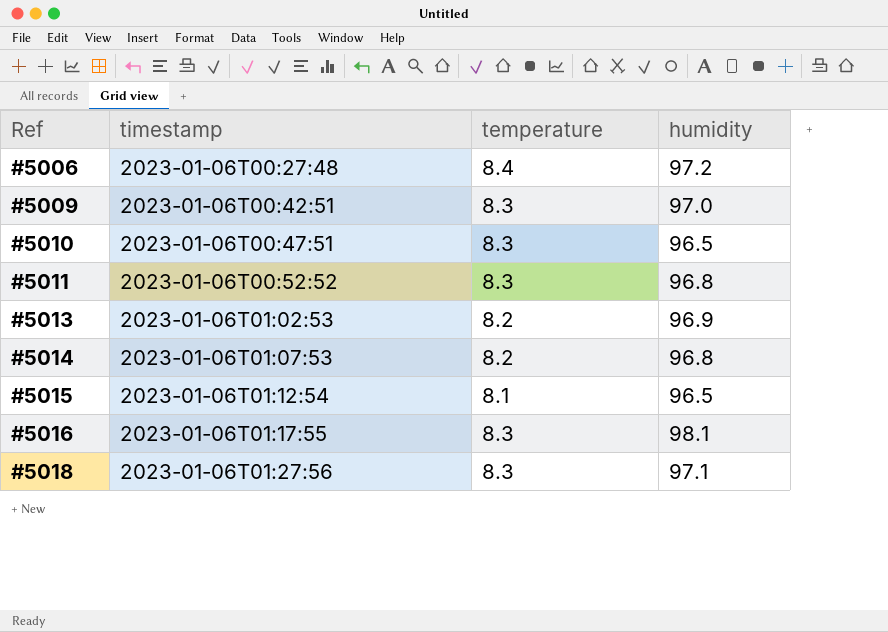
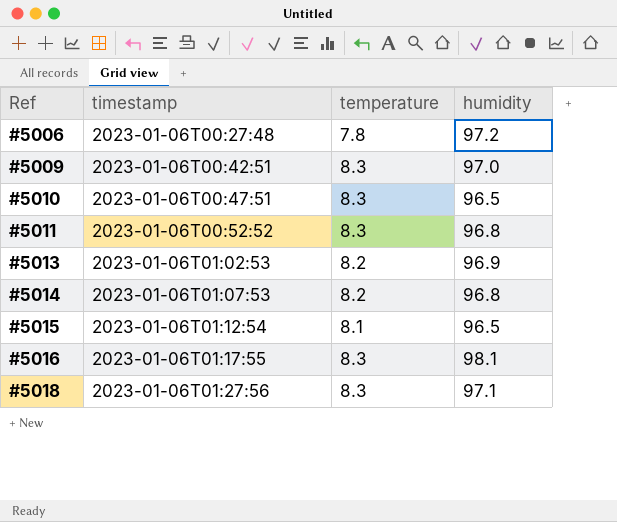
#5006 | temperature: 8.4 -> 7.8

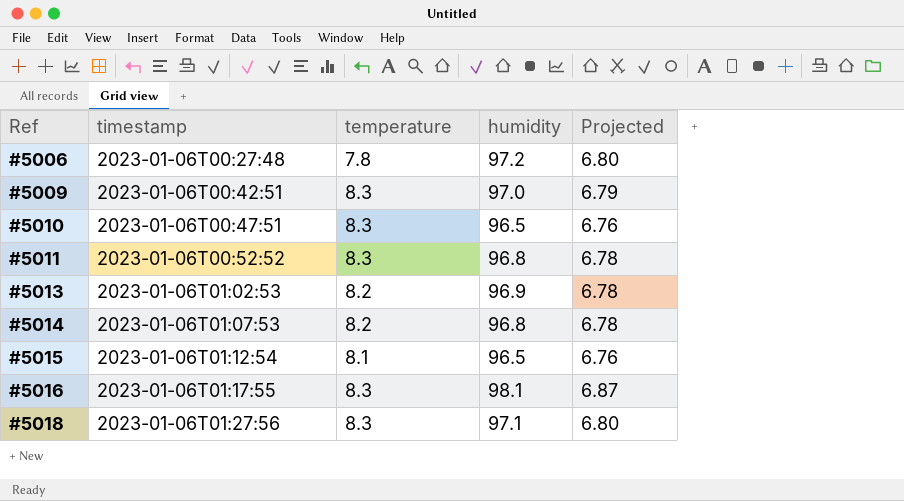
column Projected | formula: none -> [humidity] * 0.07

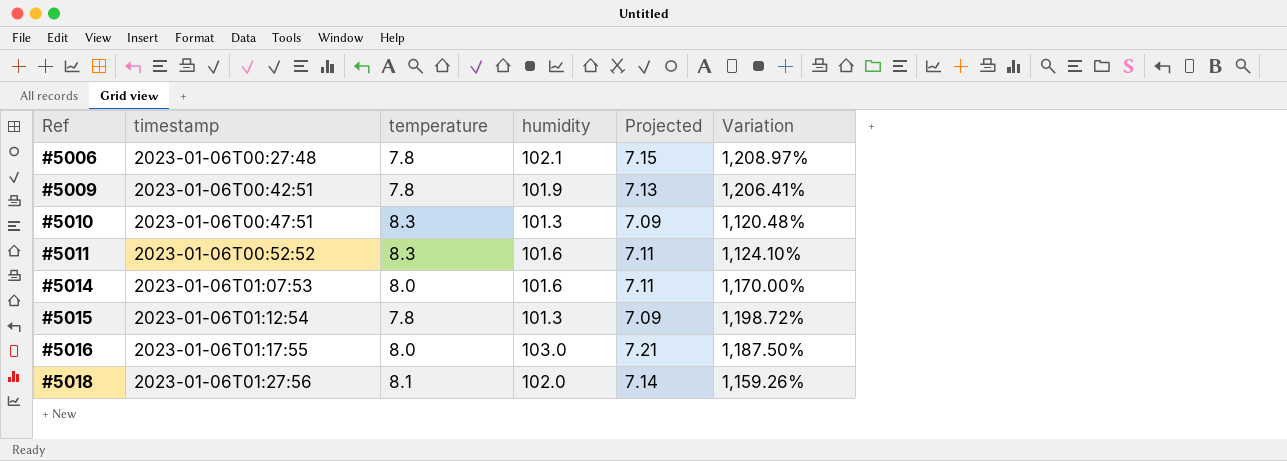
column Variation | formula: none -> ([humidity] - [temperature]) / [temperature]
row #5013: 2023-01-06T01:02:53 | 8.2 | 96.9 | 6.78 -> none
#5006 | humidity: 97.2 -> 102.1
#5006 | Projected: 6.80 -> 7.15
#5009 | temperature: 8.3 -> 7.8
#5009 | humidity: 97.0 -> 101.9
#5009 | Projected: 6.79 -> 7.13
#5010 | humidity: 96.5 -> 101.3
#5010 | Projected: 6.76 -> 7.09
#5011 | humidity: 96.8 -> 101.6
#5011 | Projected: 6.78 -> 7.11
#5014 | temperature: 8.2 -> 8.0
#5014 | humidity: 96.8 -> 101.6
#5014 | Projected: 6.78 -> 7.11
#5015 | temperature: 8.1 -> 7.8
#5015 | humidity: 96.5 -> 101.3
#5015 | Projected: 6.76 -> 7.09
#5016 | temperature: 8.3 -> 8.0
#5016 | humidity: 98.1 -> 103.0
#5016 | Projected: 6.87 -> 7.21
#5018 | temperature: 8.3 -> 8.1
#5018 | humidity: 97.1 -> 102.0
#5018 | Projected: 6.80 -> 7.14

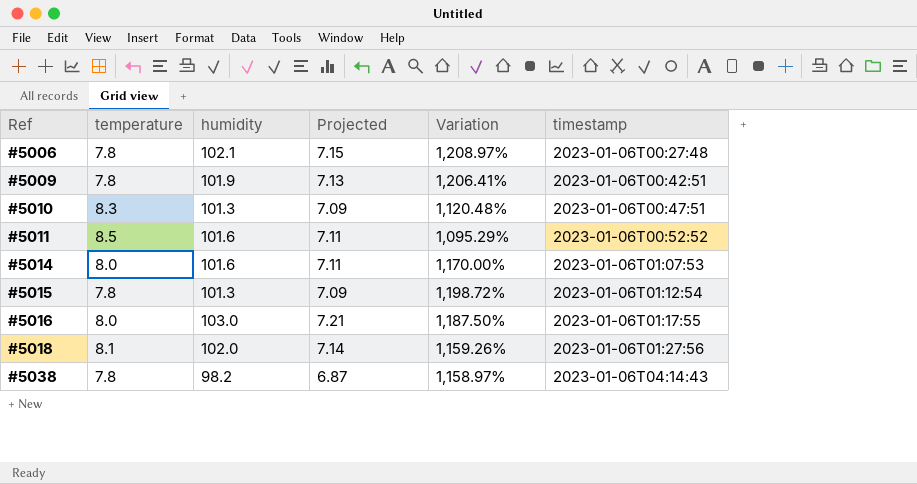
column timestamp | position: 2 -> 6
#5011 | temperature: 8.3 -> 8.5
#5011 | Variation: 1,124.10% -> 1,095.29%
row #5038: none -> 7.8 | 98.2 | 6.87 | 1,158.97% | 2023-01-06T04:14:43

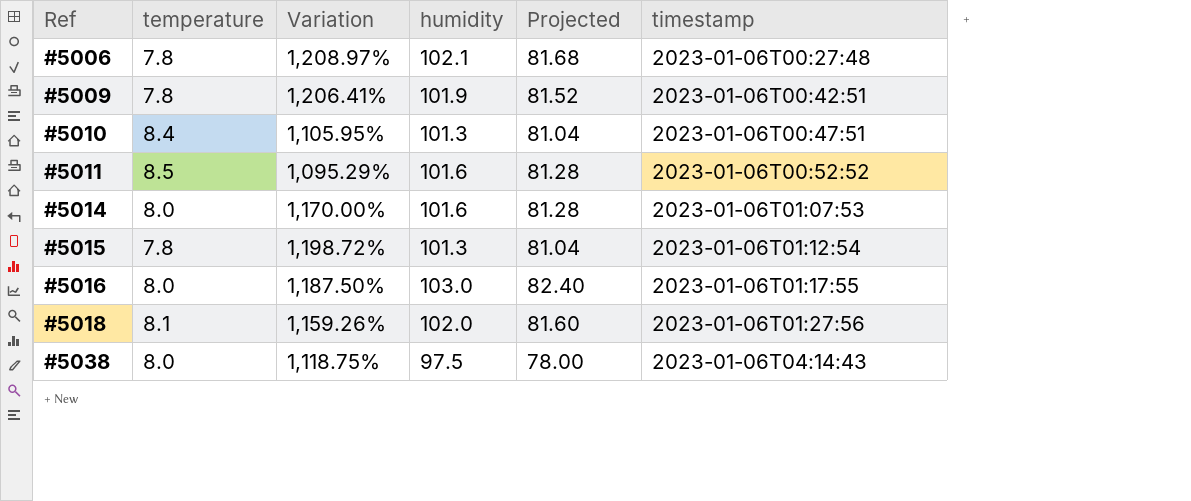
column Variation | position: 5 -> 3
column Projected | formula: [humidity] * 0.07 -> [humidity] * 0.8
#5010 | temperature: 8.3 -> 8.4
#5010 | Variation: 1,120.48% -> 1,105.95%
#5038 | temperature: 7.8 -> 8.0
#5038 | Variation: 1,158.97% -> 1,118.75%
#5038 | humidity: 98.2 -> 97.5

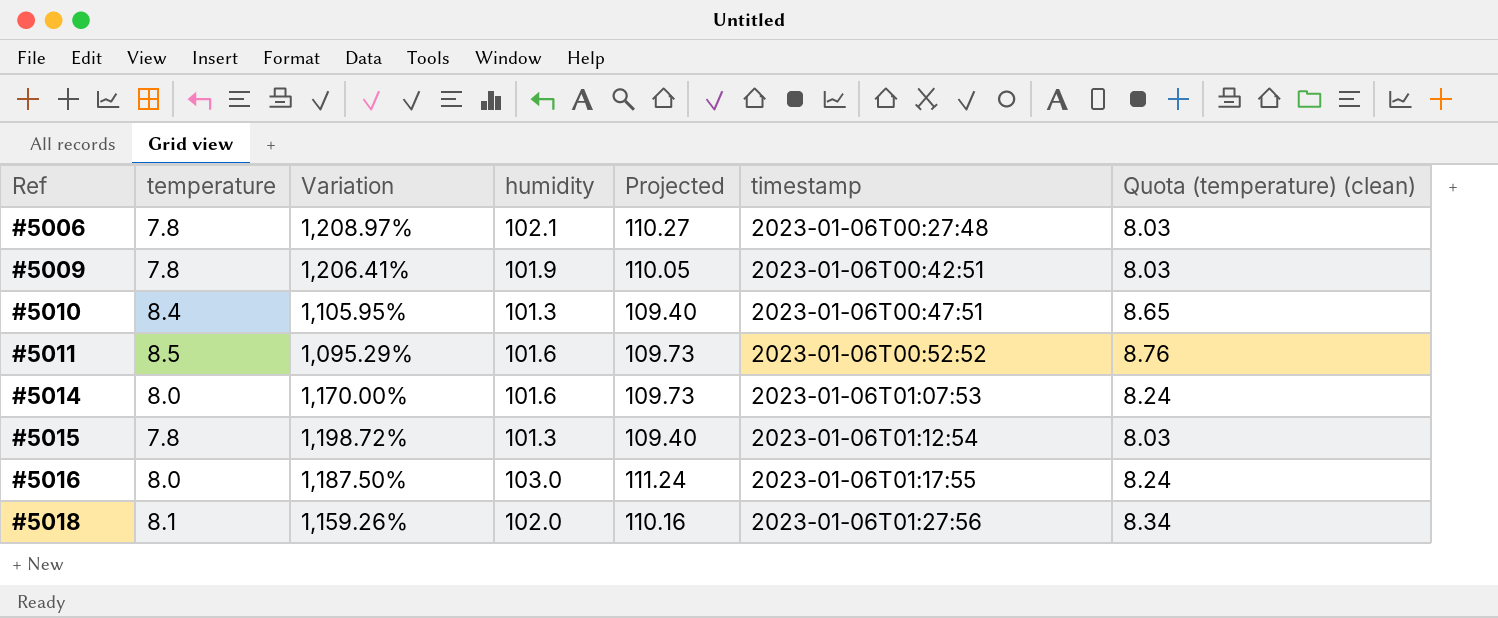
column Projected | formula: [humidity] * 0.8 -> [humidity] * 1.08
column Quota (temperature) (clean) | formula: none -> [temperature] * 1.03
row #5038: 8.0 | 1,118.75% | 97.5 | 78.00 | 2023-01-06T04:14:43 -> none

